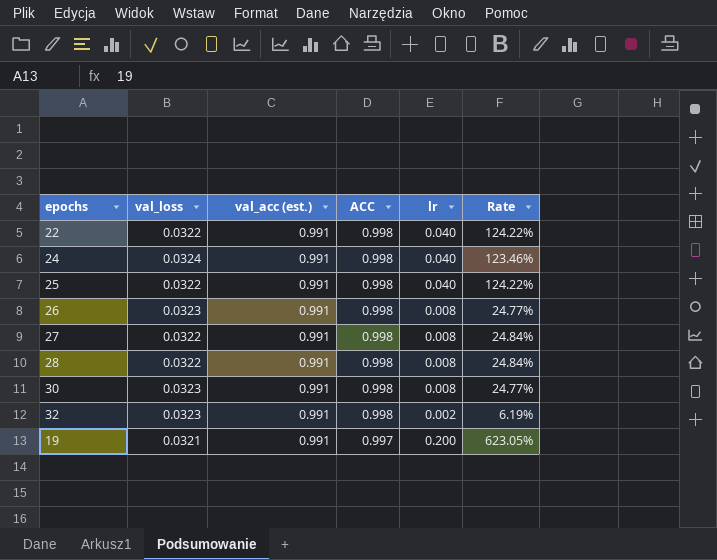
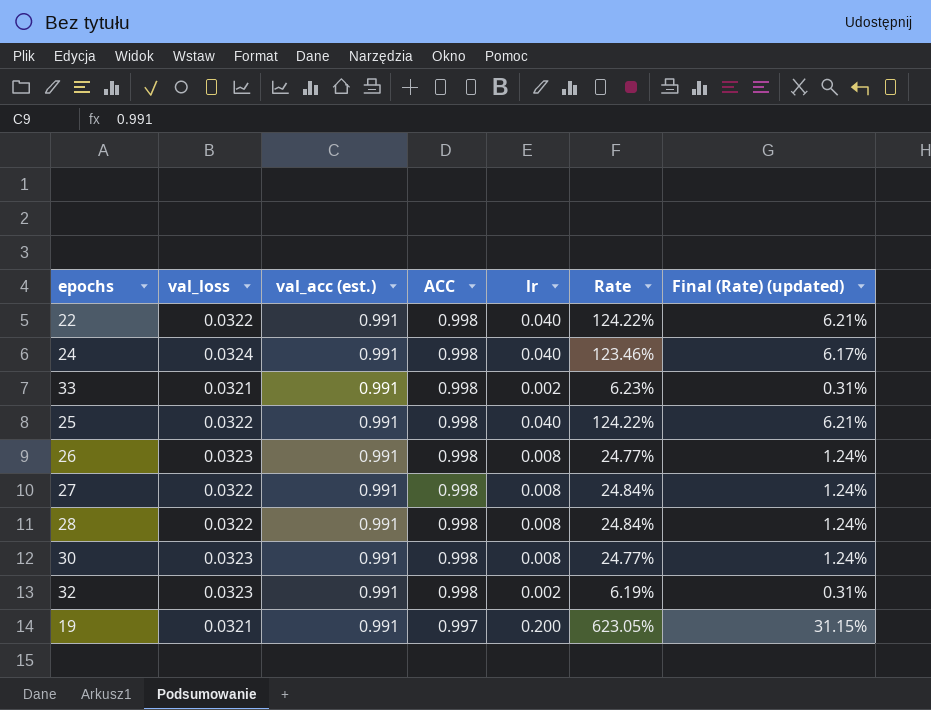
column Final (Rate) (updated) | formula: none -> [Rate] * 0.05
row 33: none -> 0.0321 | 0.991 | 0.998 | 0.002 | 6.23% | 0.31%

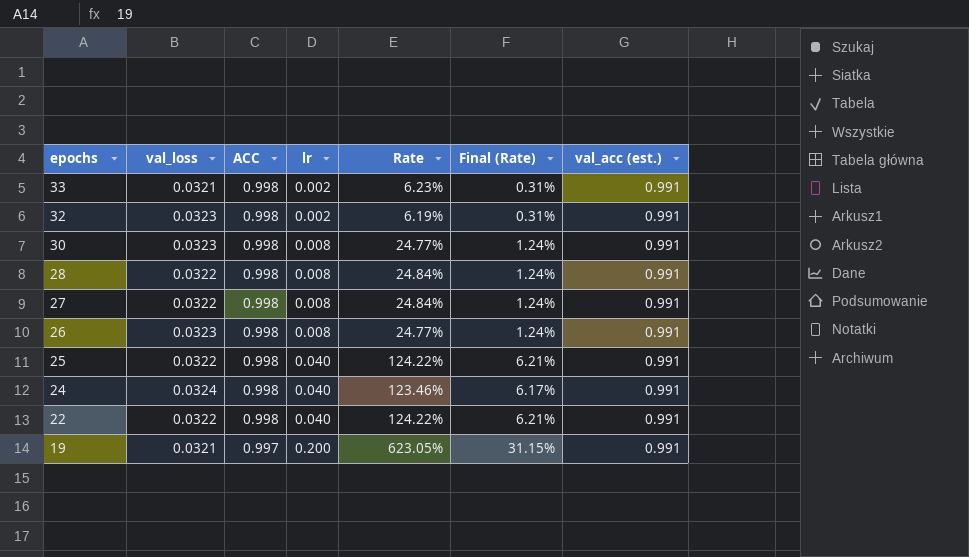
row order: ACC descending -> epochs descending
column name: Final (Rate) (updated) -> Final (Rate)
column val_acc (est.) | position: 3 -> 7

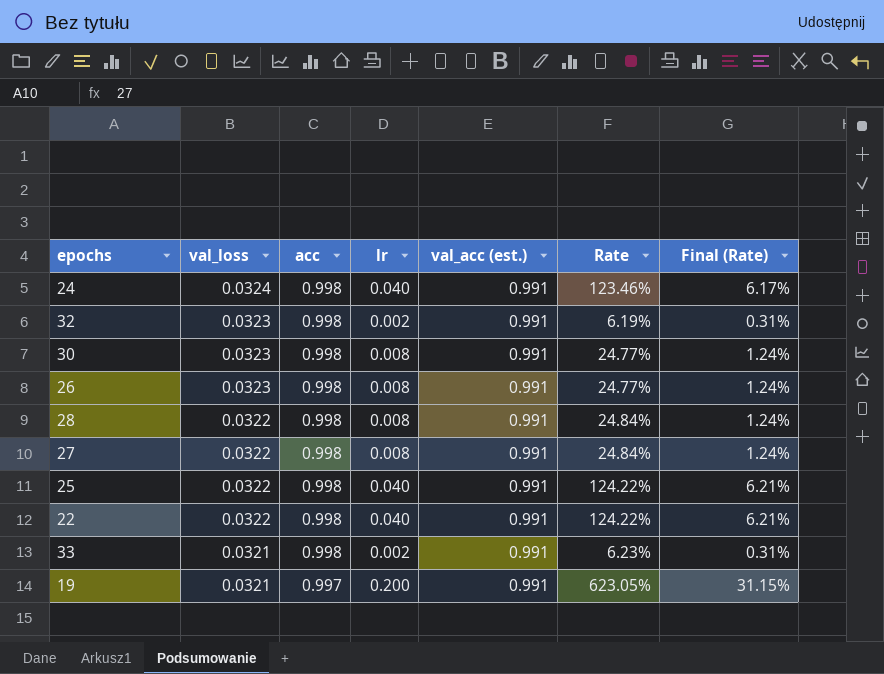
row order: epochs descending -> val_loss descending
column name: ACC -> acc
column val_acc (est.) | position: 7 -> 5

